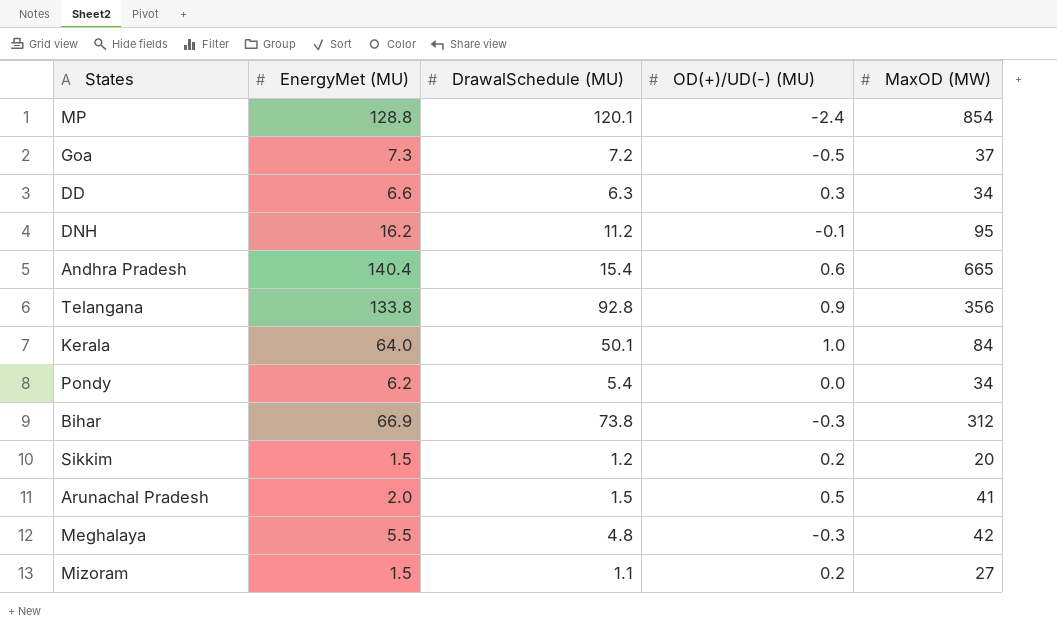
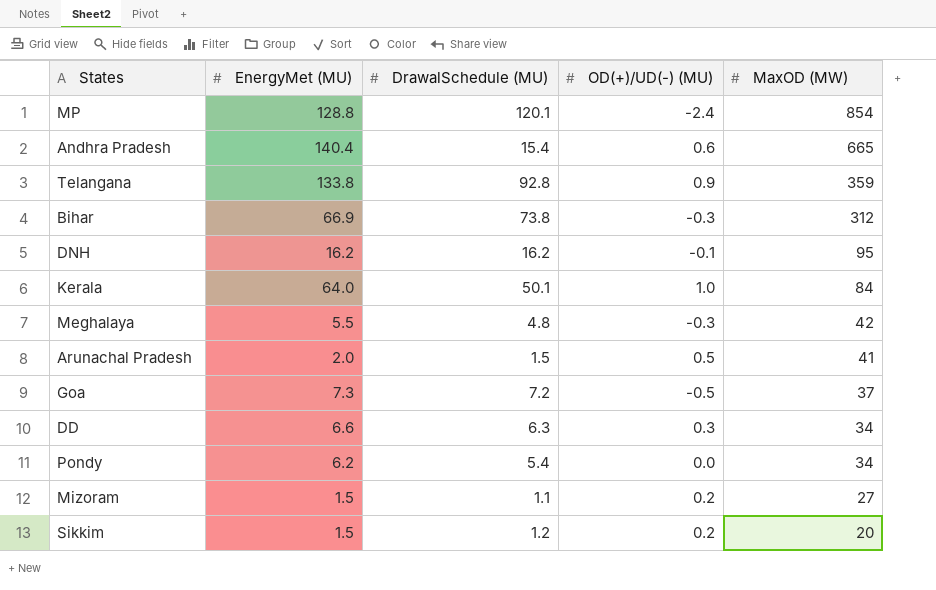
row order: none -> MaxOD (MW) descending
Telangana | MaxOD (MW): 356 -> 359
DNH | DrawalSchedule (MU): 11.2 -> 16.2

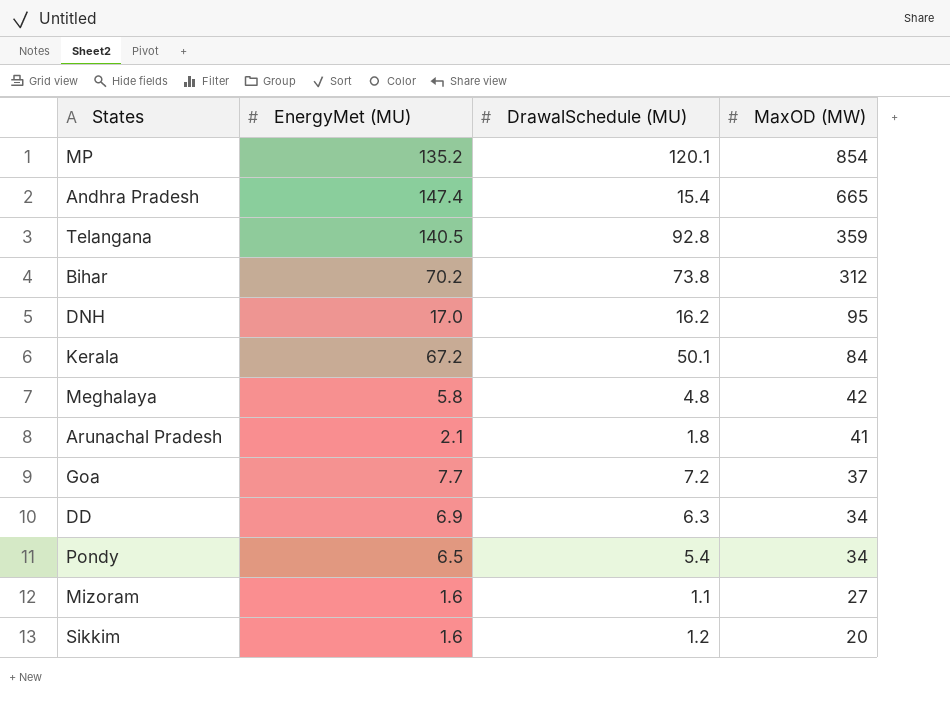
column OD(+)/UD(-) (MU) | position: 4 -> none
MP | EnergyMet (MU): 128.8 -> 135.2
Andhra Pradesh | EnergyMet (MU): 140.4 -> 147.4
Telangana | EnergyMet (MU): 133.8 -> 140.5
Bihar | EnergyMet (MU): 66.9 -> 70.2
DNH | EnergyMet (MU): 16.2 -> 17.0
Kerala | EnergyMet (MU): 64.0 -> 67.2
Meghalaya | EnergyMet (MU): 5.5 -> 5.8
Arunachal Pradesh | EnergyMet (MU): 2.0 -> 2.1
Arunachal Pradesh | DrawalSchedule (MU): 1.5 -> 1.8
Goa | EnergyMet (MU): 7.3 -> 7.7
DD | EnergyMet (MU): 6.6 -> 6.9
Pondy | EnergyMet (MU): 6.2 -> 6.5
Mizoram | EnergyMet (MU): 1.5 -> 1.6
Sikkim | EnergyMet (MU): 1.5 -> 1.6

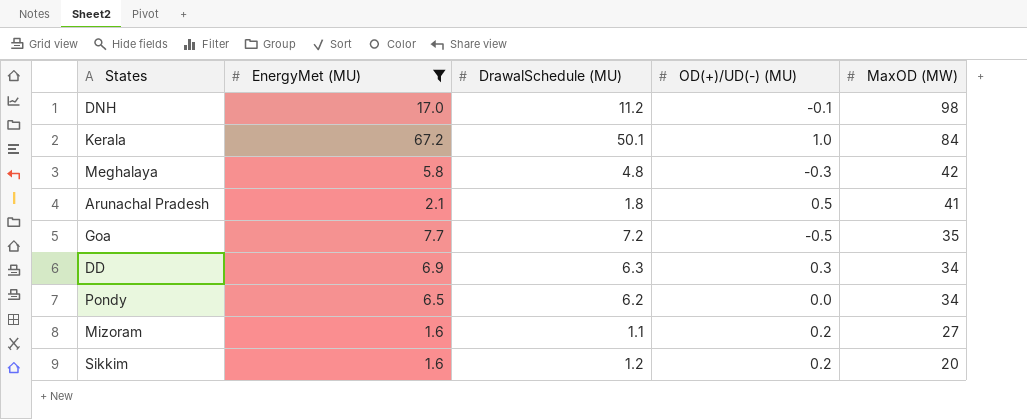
filter: none -> EnergyMet (MU) <= 67.2
column OD(+)/UD(-) (MU) | position: none -> 4
DNH | DrawalSchedule (MU): 16.2 -> 11.2
DNH | MaxOD (MW): 95 -> 98
Goa | MaxOD (MW): 37 -> 35
Pondy | DrawalSchedule (MU): 5.4 -> 6.2

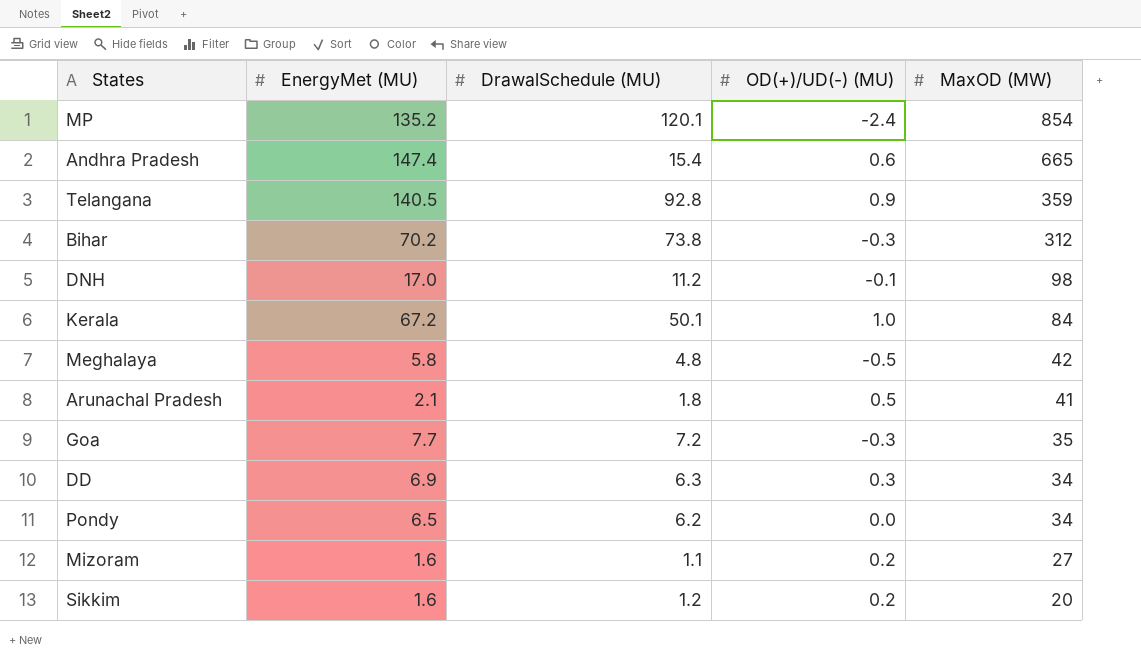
filter: EnergyMet (MU) <= 67.2 -> none
Meghalaya | OD(+)/UD(-) (MU): -0.3 -> -0.5
Goa | OD(+)/UD(-) (MU): -0.5 -> -0.3

